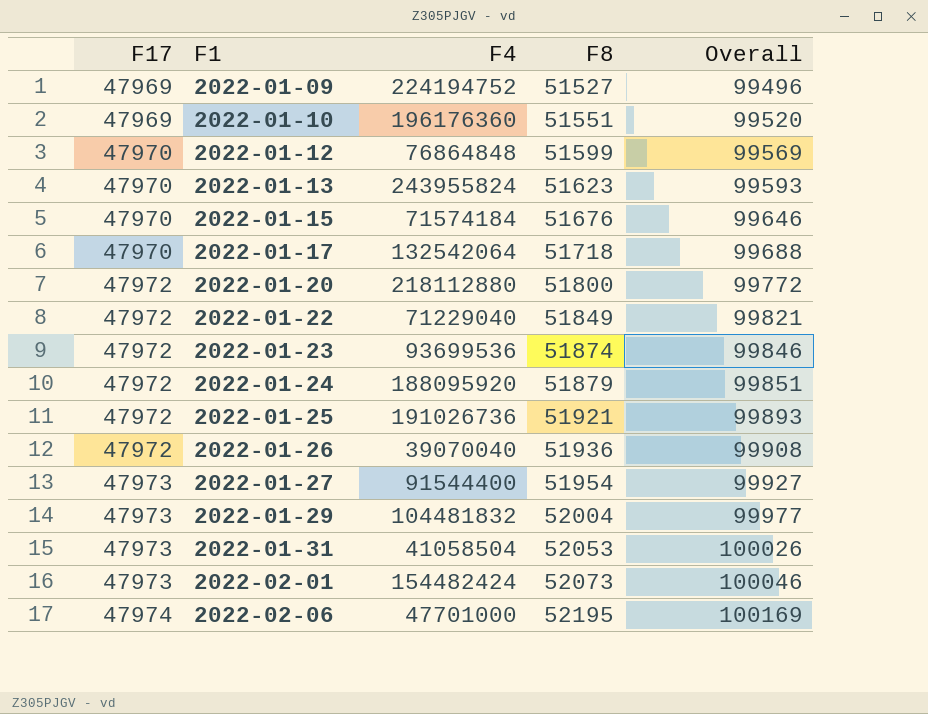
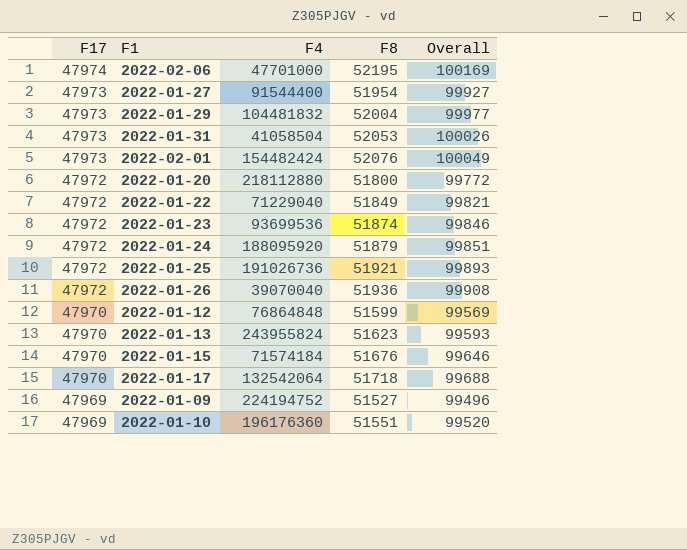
row order: F17 ascending -> F17 descending
2022-02-01 | F8: 52073 -> 52076
2022-02-01 | Overall: 100046 -> 100049

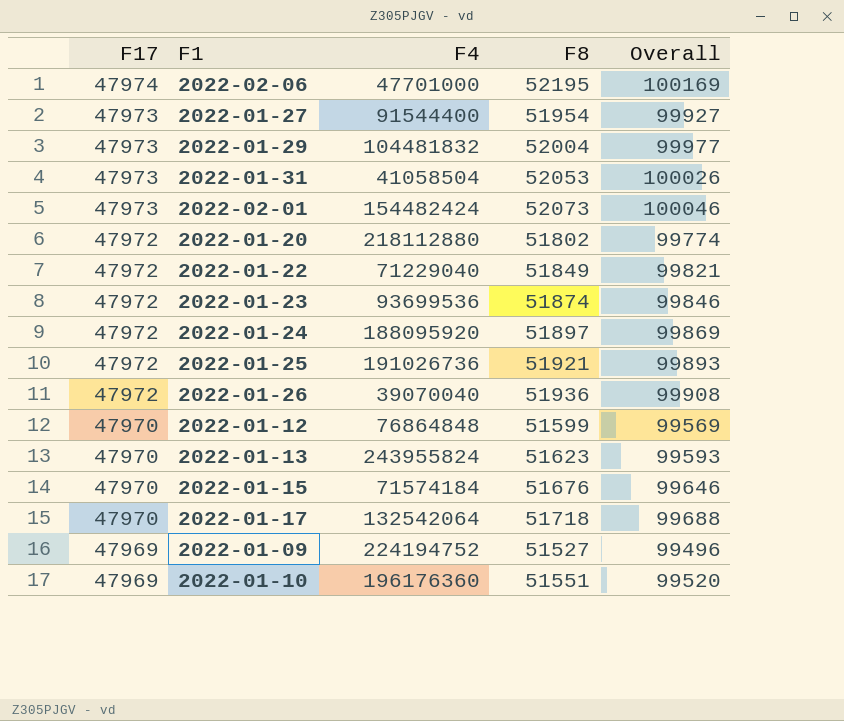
2022-02-01 | F8: 52076 -> 52073
2022-02-01 | Overall: 100049 -> 100046
2022-01-20 | F8: 51800 -> 51802
2022-01-20 | Overall: 99772 -> 99774
2022-01-24 | F8: 51879 -> 51897
2022-01-24 | Overall: 99851 -> 99869

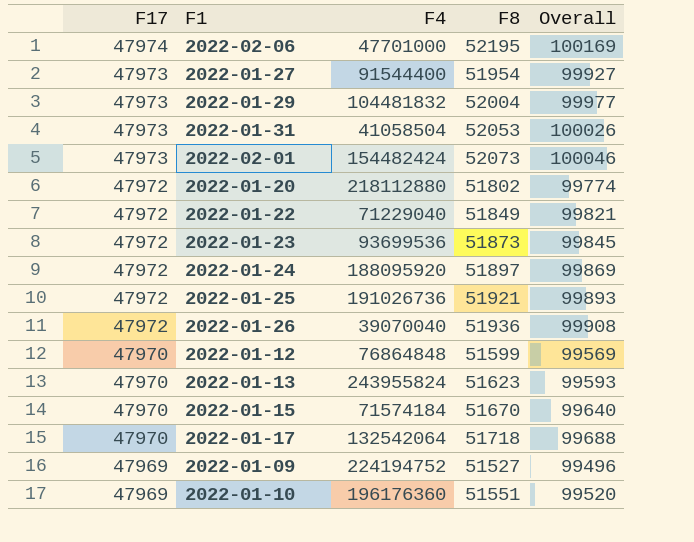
2022-01-23 | F8: 51874 -> 51873
2022-01-23 | Overall: 99846 -> 99845
2022-01-15 | F8: 51676 -> 51670
2022-01-15 | Overall: 99646 -> 99640

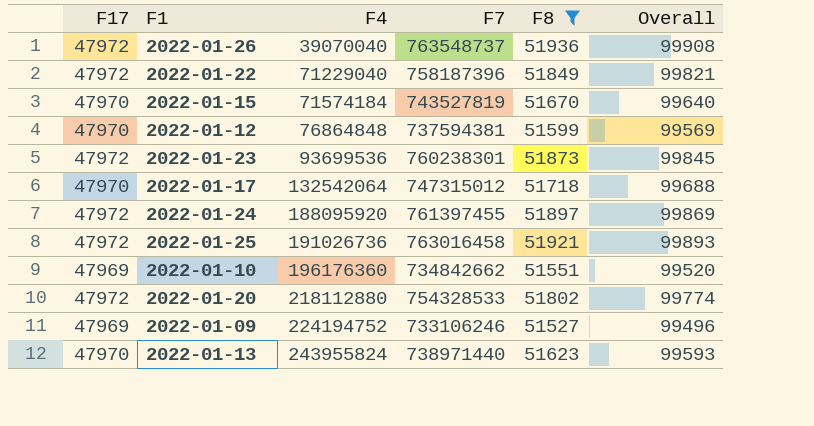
filter: none -> F8 <= 51936
row order: F17 descending -> F4 ascending
column F7 | position: none -> 4

